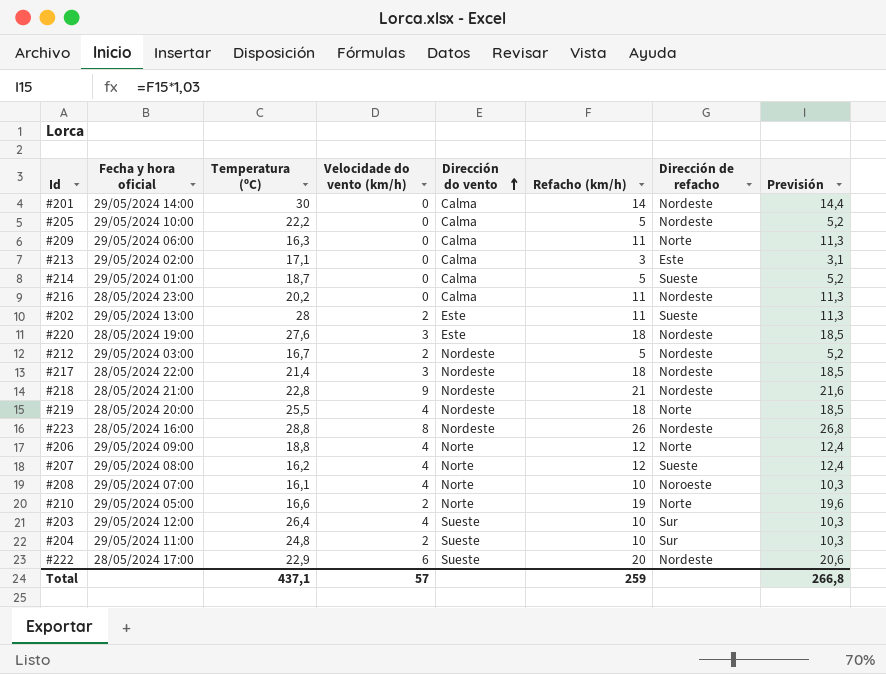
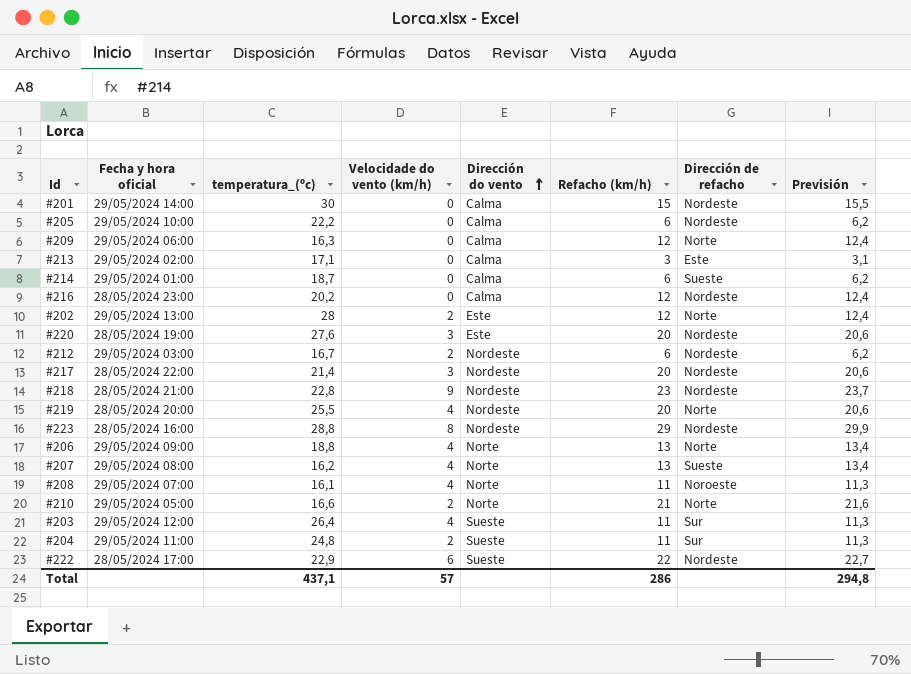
column name: Temperatura (ºC) -> temperatura_(ºc)
#201 | Refacho (km/h): 14 -> 15
#201 | Previsión: 14,4 -> 15,5
#205 | Refacho (km/h): 5 -> 6
#205 | Previsión: 5,2 -> 6,2
#209 | Refacho (km/h): 11 -> 12
#209 | Previsión: 11,3 -> 12,4
#214 | Refacho (km/h): 5 -> 6
#214 | Previsión: 5,2 -> 6,2
#216 | Refacho (km/h): 11 -> 12
#216 | Previsión: 11,3 -> 12,4
#202 | Refacho (km/h): 11 -> 12
#202 | Dirección de refacho: Sueste -> Norte
#202 | Previsión: 11,3 -> 12,4
#220 | Refacho (km/h): 18 -> 20
#220 | Previsión: 18,5 -> 20,6
#212 | Refacho (km/h): 5 -> 6
#212 | Previsión: 5,2 -> 6,2
#217 | Refacho (km/h): 18 -> 20
#217 | Previsión: 18,5 -> 20,6
#218 | Refacho (km/h): 21 -> 23
#218 | Previsión: 21,6 -> 23,7
#219 | Refacho (km/h): 18 -> 20
#219 | Previsión: 18,5 -> 20,6
#223 | Refacho (km/h): 26 -> 29
#223 | Previsión: 26,8 -> 29,9
#206 | Refacho (km/h): 12 -> 13
#206 | Previsión: 12,4 -> 13,4
#207 | Refacho (km/h): 12 -> 13
#207 | Previsión: 12,4 -> 13,4
#208 | Refacho (km/h): 10 -> 11
#208 | Previsión: 10,3 -> 11,3
#210 | Refacho (km/h): 19 -> 21
#210 | Previsión: 19,6 -> 21,6
#203 | Refacho (km/h): 10 -> 11
#203 | Previsión: 10,3 -> 11,3
#204 | Refacho (km/h): 10 -> 11
#204 | Previsión: 10,3 -> 11,3
#222 | Refacho (km/h): 20 -> 22
#222 | Previsión: 20,6 -> 22,7
Total | Refacho (km/h): 259 -> 286
Total | Previsión: 266,8 -> 294,8

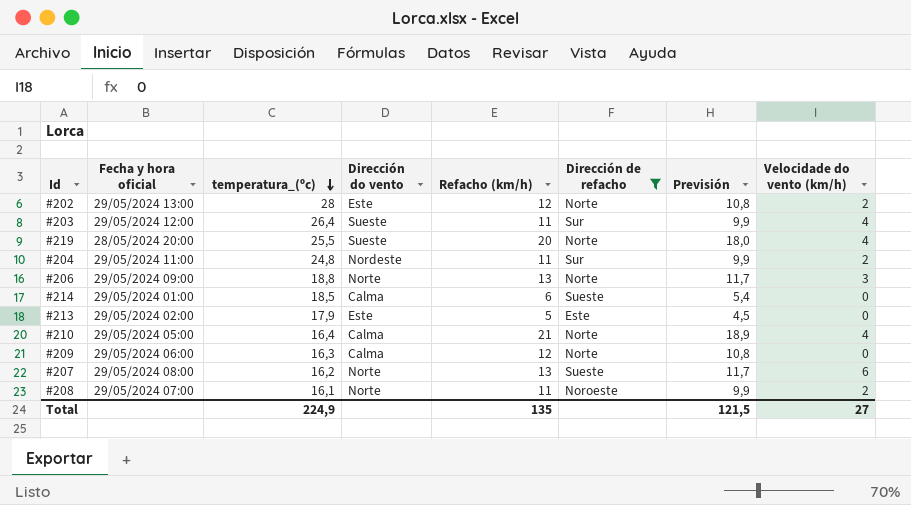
filter: none -> Dirección de refacho != Nordeste
row order: Dirección do vento ascending -> temperatura_(ºc) descending
column Previsión | formula: [Refacho (km/h)] * 1,03 -> [Refacho (km/h)] * 0,9
column Velocidade do vento (km/h) | position: 4 -> 8
#219 | Dirección do vento: Nordeste -> Sueste
#204 | Dirección do vento: Sueste -> Nordeste
#206 | Velocidade do vento (km/h): 4 -> 3
#214 | temperatura_(ºc): 18,7 -> 18,5
#213 | temperatura_(ºc): 17,1 -> 17,9
#213 | Dirección do vento: Calma -> Este
#213 | Refacho (km/h): 3 -> 5
#210 | temperatura_(ºc): 16,6 -> 16,4
#210 | Dirección do vento: Norte -> Calma
#210 | Velocidade do vento (km/h): 2 -> 4
#207 | Velocidade do vento (km/h): 4 -> 6
#208 | Velocidade do vento (km/h): 4 -> 2
Total | temperatura_(ºc): 437,1 -> 224,9
Total | Refacho (km/h): 286 -> 135
Total | Previsión: 294,8 -> 121,5
Total | Velocidade do vento (km/h): 57 -> 27

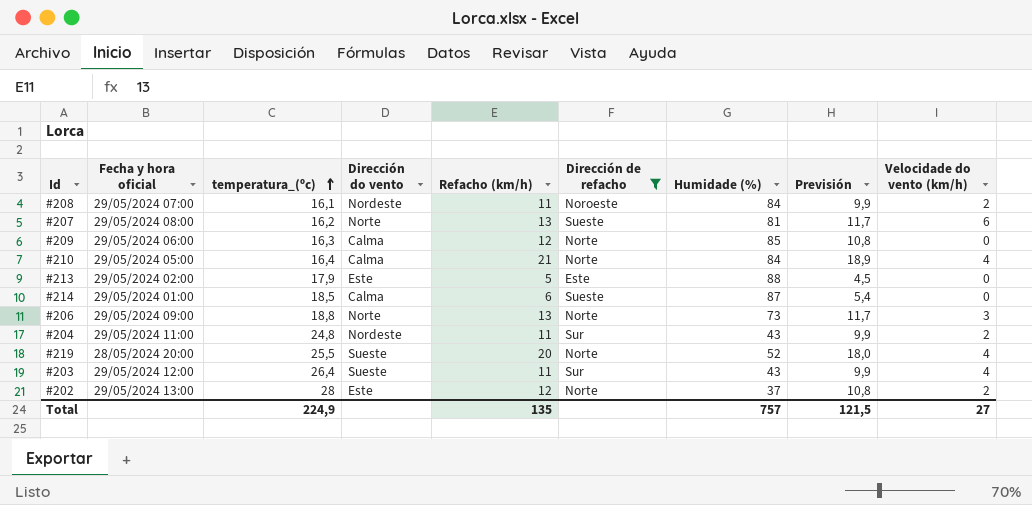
row order: temperatura_(ºc) descending -> temperatura_(ºc) ascending
column Humidade (%) | position: none -> 7
#208 | Dirección do vento: Norte -> Nordeste

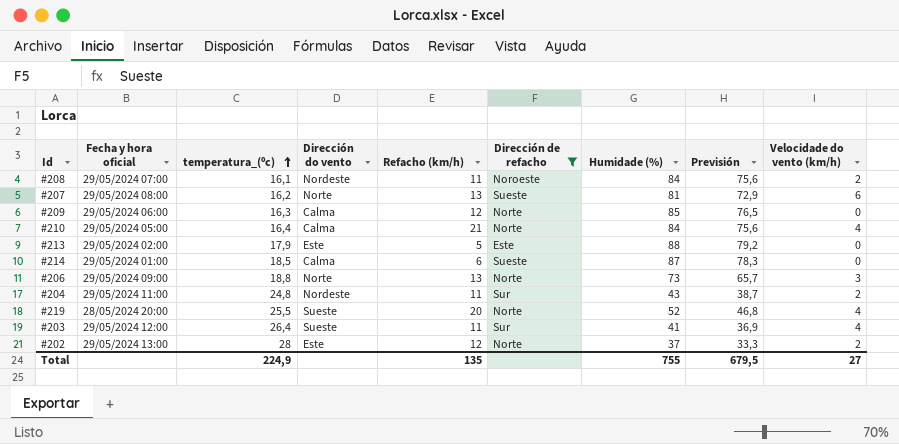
column Previsión | formula: [Refacho (km/h)] * 0,9 -> [Humidade (%)] * 0,9
#203 | Humidade (%): 43 -> 41
Total | Humidade (%): 757 -> 755
Total | Previsión: 121,5 -> 679,5

